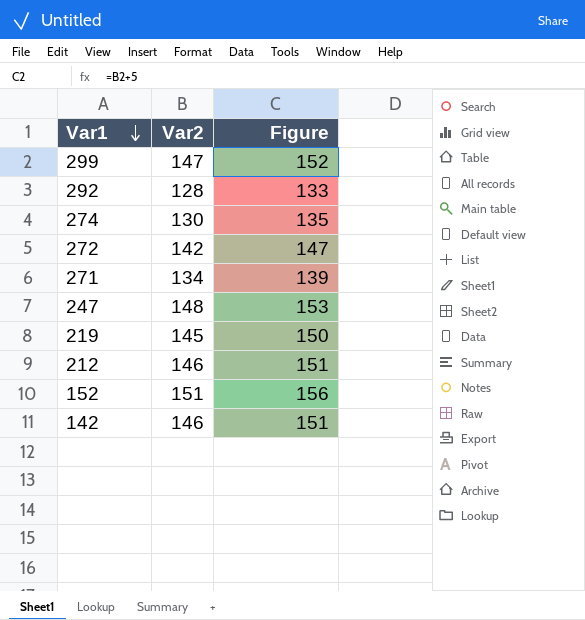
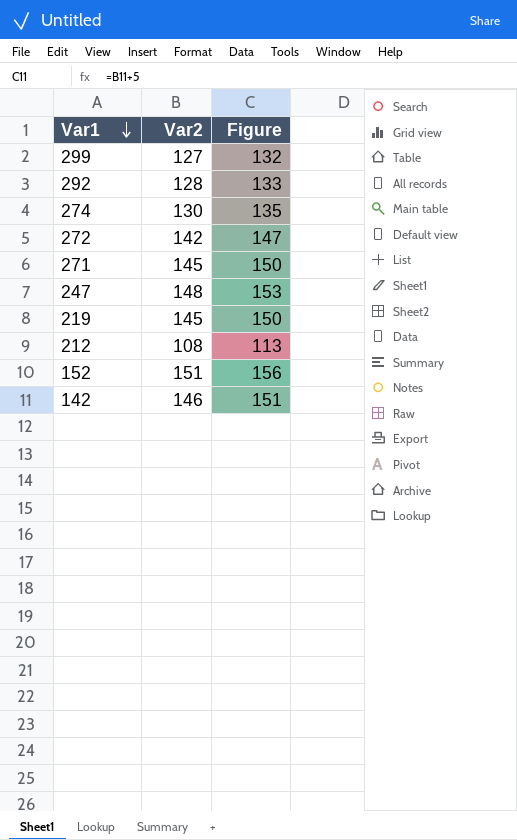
299 | Var2: 147 -> 127
299 | Figure: 152 -> 132
271 | Var2: 134 -> 145
271 | Figure: 139 -> 150
212 | Var2: 146 -> 108
212 | Figure: 151 -> 113

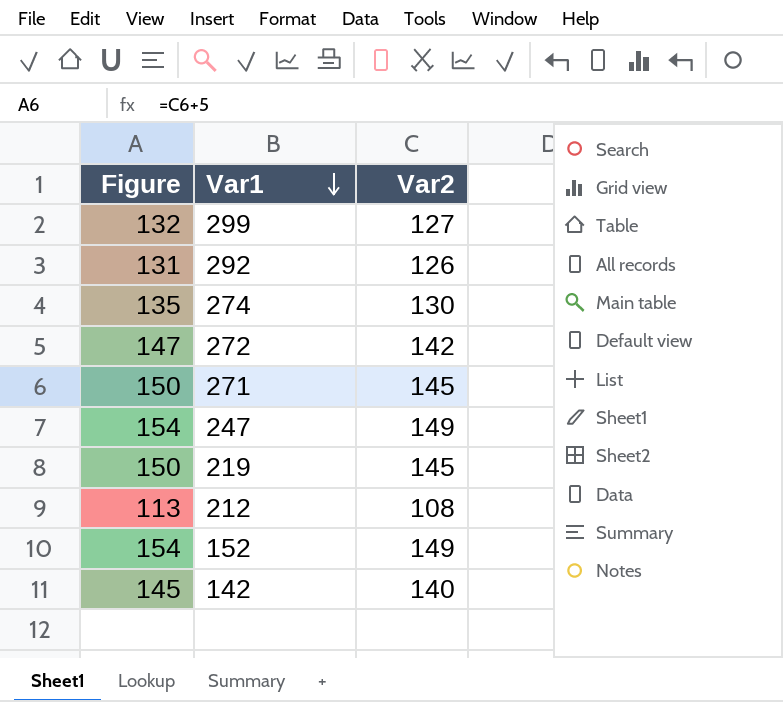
column Figure | position: 3 -> 1
292 | Figure: 133 -> 131
292 | Var2: 128 -> 126
247 | Figure: 153 -> 154
247 | Var2: 148 -> 149
152 | Figure: 156 -> 154
152 | Var2: 151 -> 149
142 | Figure: 151 -> 145
142 | Var2: 146 -> 140

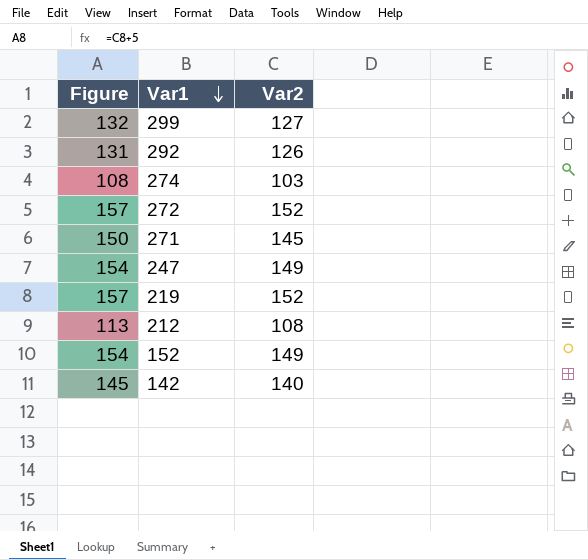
274 | Figure: 135 -> 108
274 | Var2: 130 -> 103
272 | Figure: 147 -> 157
272 | Var2: 142 -> 152
219 | Figure: 150 -> 157
219 | Var2: 145 -> 152

